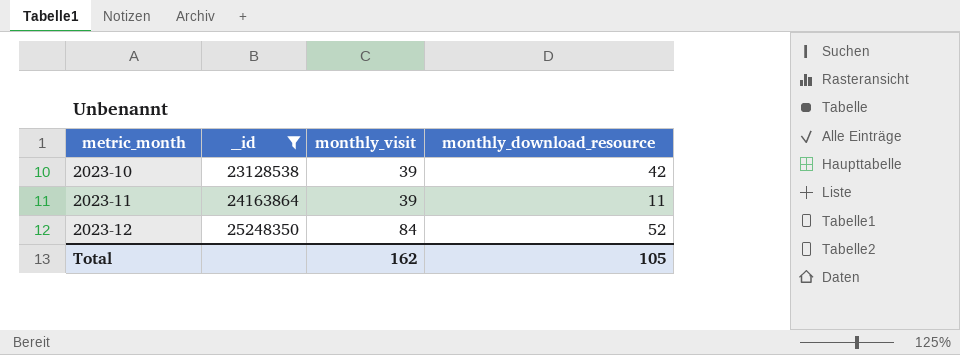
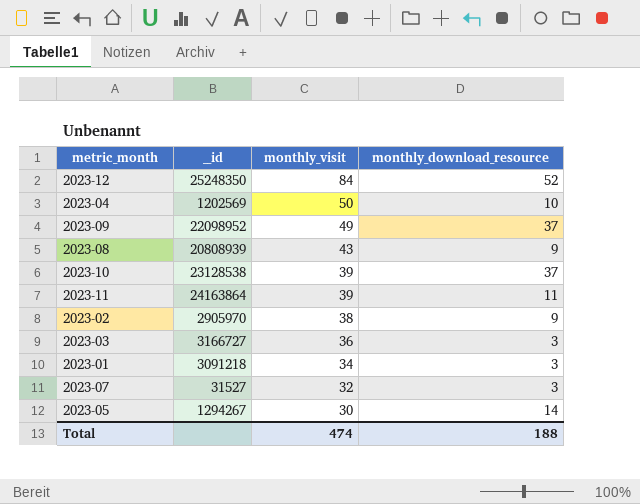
filter: __id >= 23128538 -> none
row order: metric_month ascending -> monthly_visit descending
2023-10 | monthly_download_resource: 42 -> 37
Total | monthly_visit: 162 -> 474
Total | monthly_download_resource: 105 -> 188

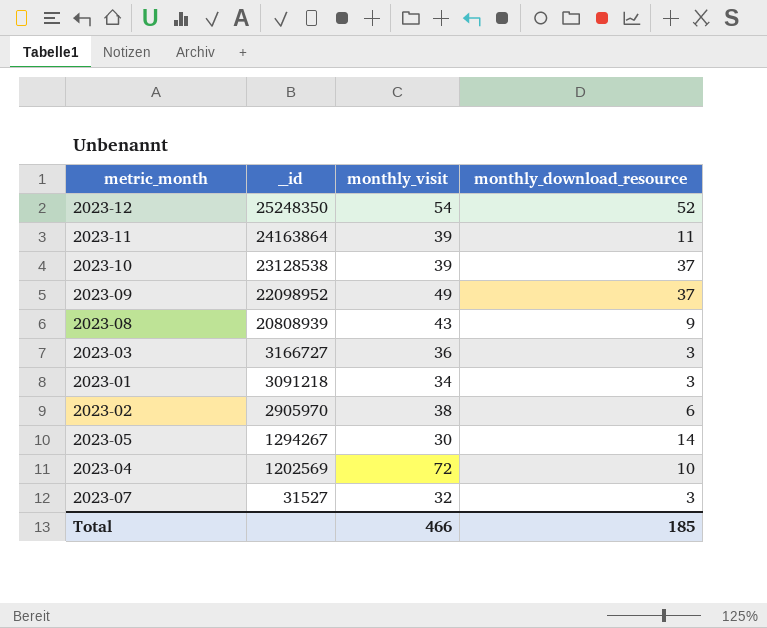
row order: monthly_visit descending -> __id descending
2023-12 | monthly_visit: 84 -> 54
2023-02 | monthly_download_resource: 9 -> 6
2023-04 | monthly_visit: 50 -> 72
Total | monthly_visit: 474 -> 466
Total | monthly_download_resource: 188 -> 185

